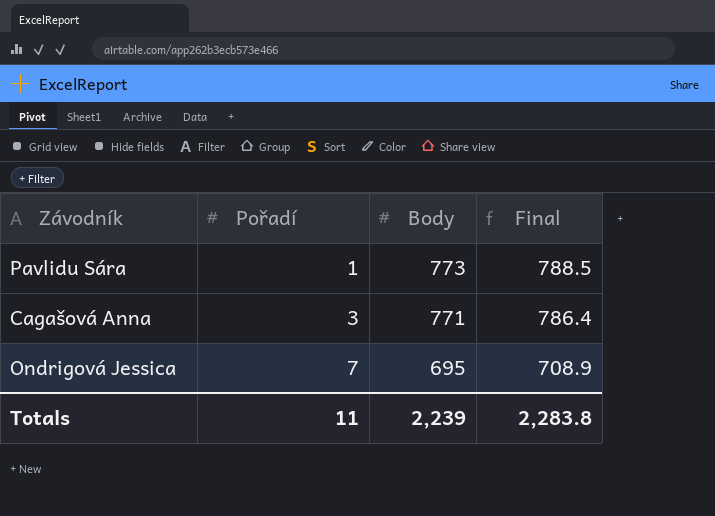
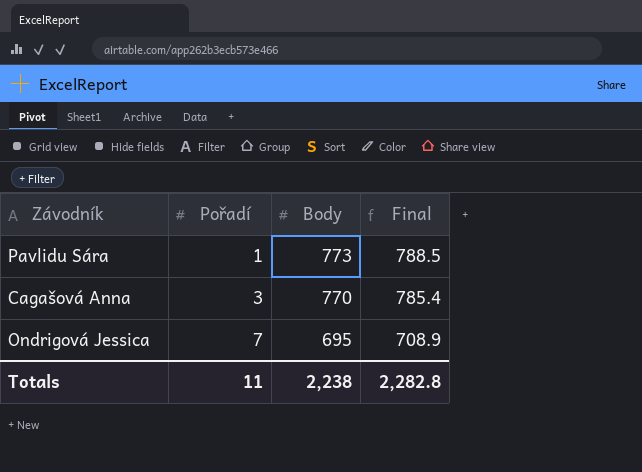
Cagašová Anna | Body: 771 -> 770
Cagašová Anna | Final: 786.4 -> 785.4
Totals | Body: 2,239 -> 2,238
Totals | Final: 2,283.8 -> 2,282.8

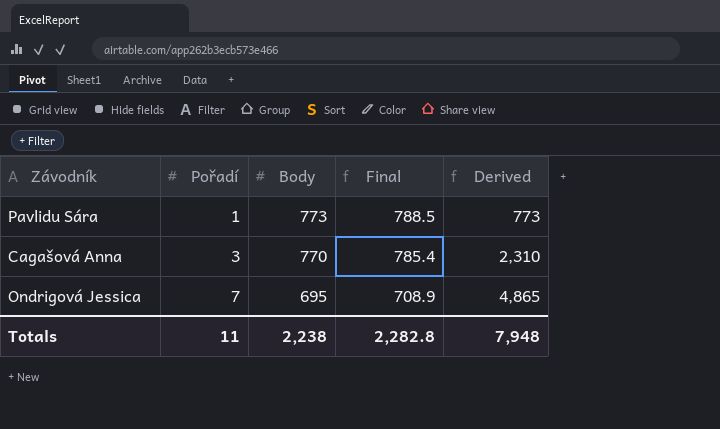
column Derived | formula: none -> [Pořadí] * [Body]

